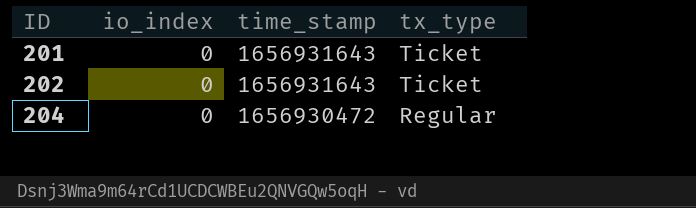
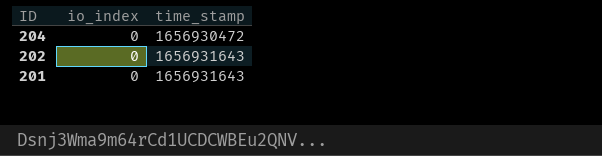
row order: ID ascending -> ID descending
column tx_type | position: 4 -> none

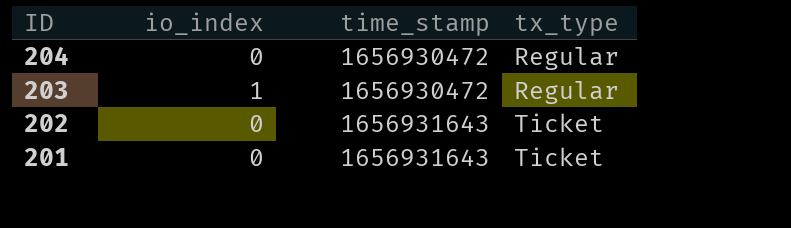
column tx_type | position: none -> 4
row 203: none -> 1 | 1656930472 | Regular

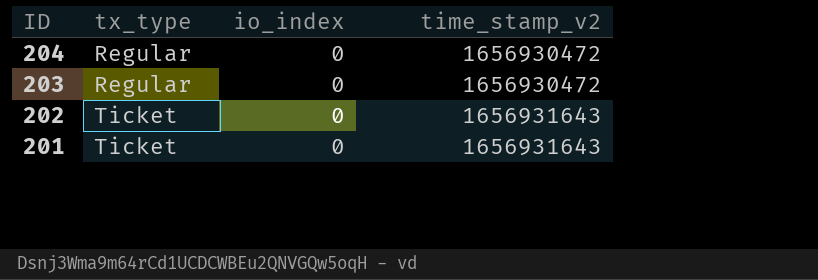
column tx_type | position: 4 -> 2
column name: time_stamp -> time_stamp_v2
203 | io_index: 1 -> 0

